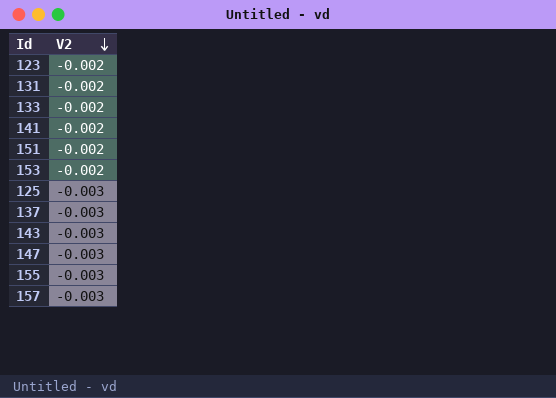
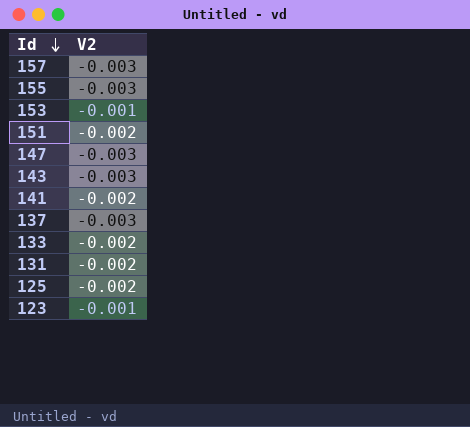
row order: V2 descending -> Id descending
153 | V2: -0.002 -> -0.001
125 | V2: -0.003 -> -0.002
123 | V2: -0.002 -> -0.001

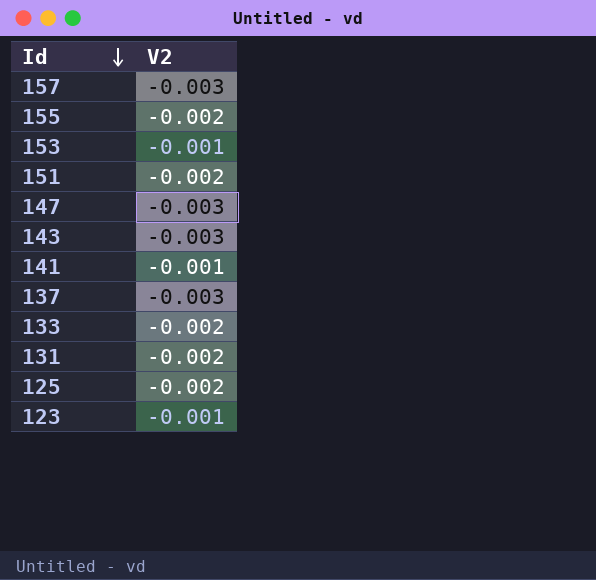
155 | V2: -0.003 -> -0.002
141 | V2: -0.002 -> -0.001

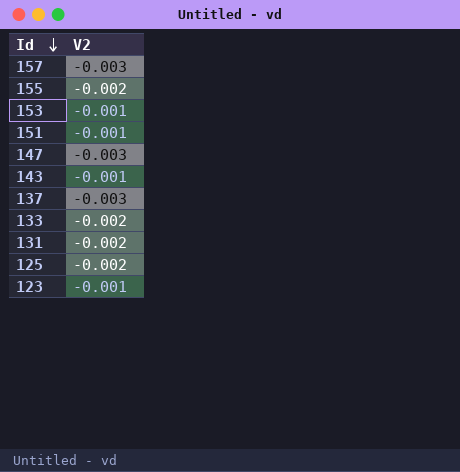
row 141: -0.001 -> none
151 | V2: -0.002 -> -0.001
143 | V2: -0.003 -> -0.001

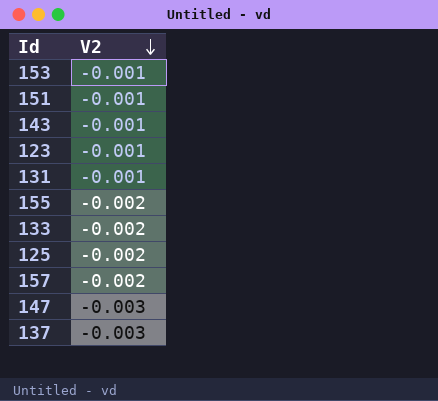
row order: Id descending -> V2 descending
131 | V2: -0.002 -> -0.001
157 | V2: -0.003 -> -0.002

